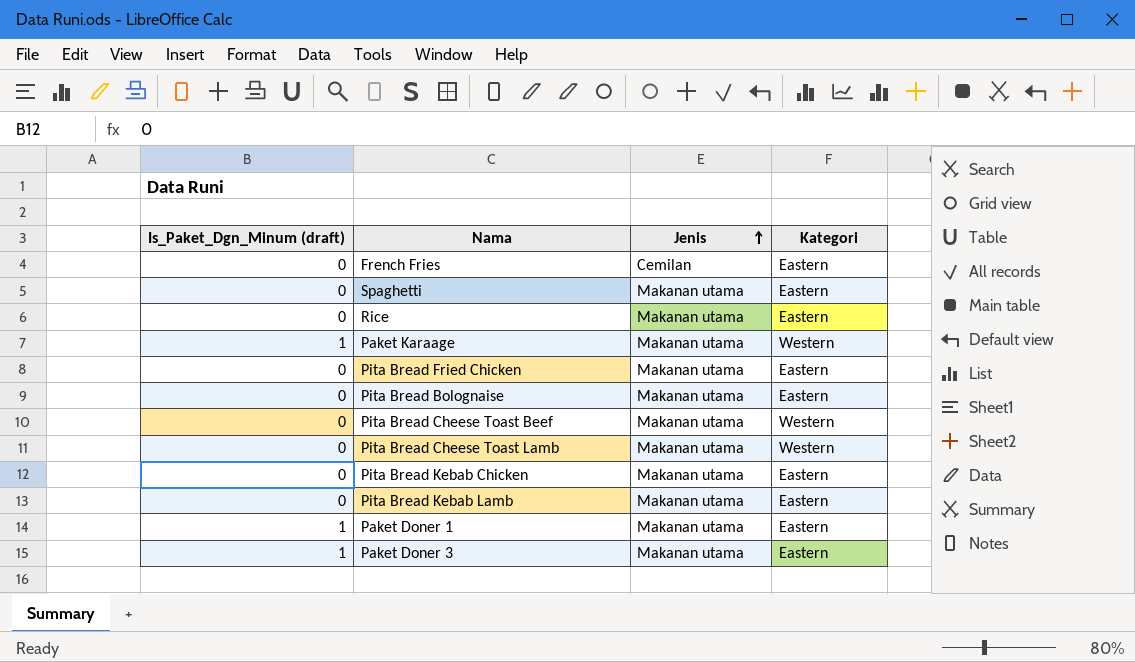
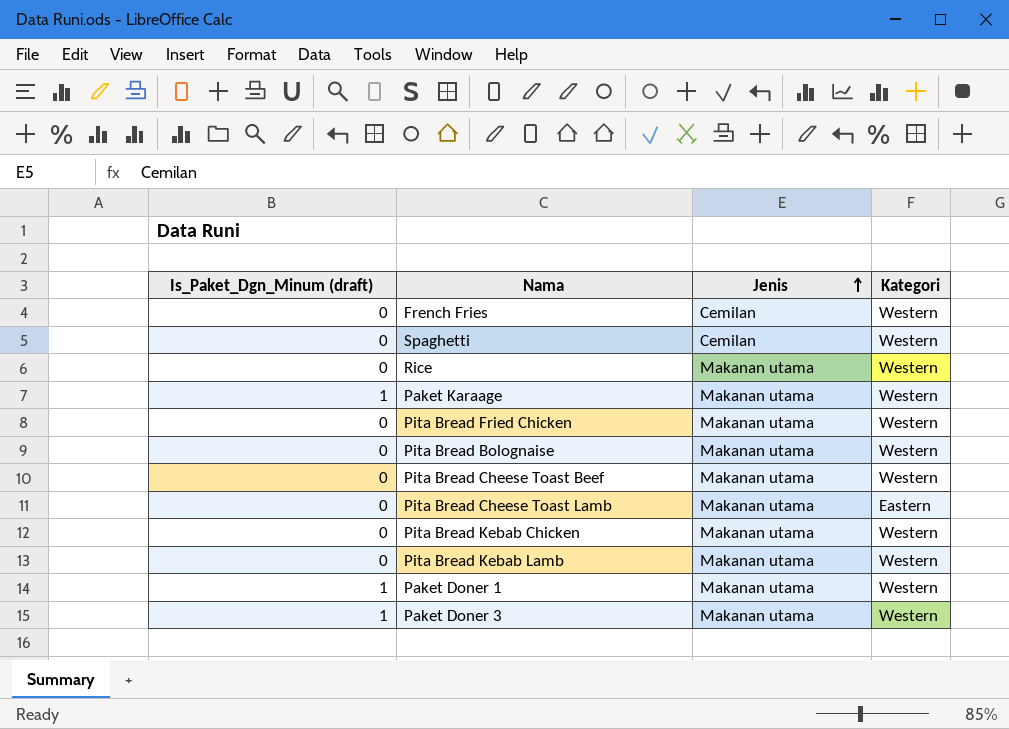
French Fries | Kategori: Eastern -> Western
Spaghetti | Jenis: Makanan utama -> Cemilan
Spaghetti | Kategori: Eastern -> Western
Rice | Kategori: Eastern -> Western
Pita Bread Fried Chicken | Kategori: Eastern -> Western
Pita Bread Bolognaise | Kategori: Eastern -> Western
Pita Bread Cheese Toast Lamb | Kategori: Western -> Eastern
Pita Bread Kebab Chicken | Kategori: Eastern -> Western
Pita Bread Kebab Lamb | Kategori: Eastern -> Western
Paket Doner 1 | Kategori: Eastern -> Western
Paket Doner 3 | Kategori: Eastern -> Western

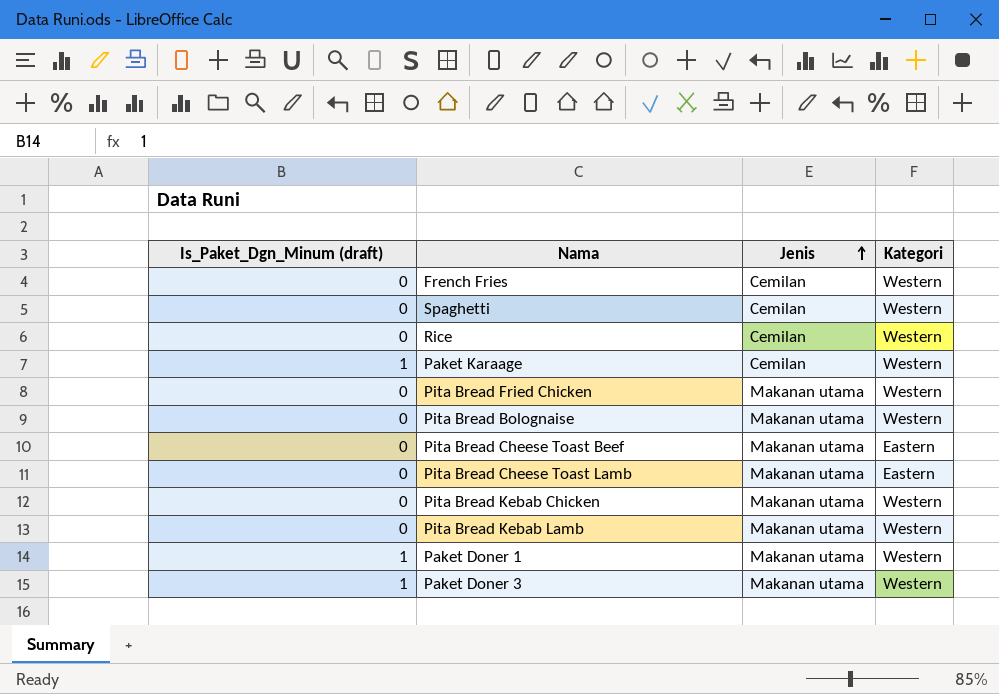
Rice | Jenis: Makanan utama -> Cemilan
Paket Karaage | Jenis: Makanan utama -> Cemilan
Pita Bread Cheese Toast Beef | Kategori: Western -> Eastern

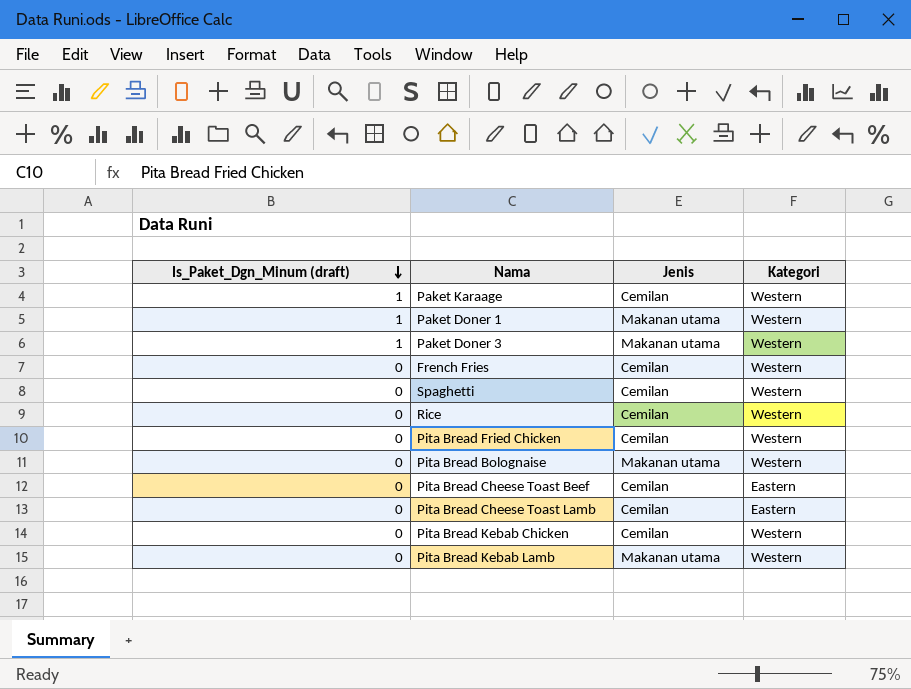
row order: Jenis ascending -> Is_Paket_Dgn_Minum (draft) descending
Pita Bread Fried Chicken | Jenis: Makanan utama -> Cemilan
Pita Bread Cheese Toast Beef | Jenis: Makanan utama -> Cemilan
Pita Bread Cheese Toast Lamb | Jenis: Makanan utama -> Cemilan
Pita Bread Kebab Chicken | Jenis: Makanan utama -> Cemilan

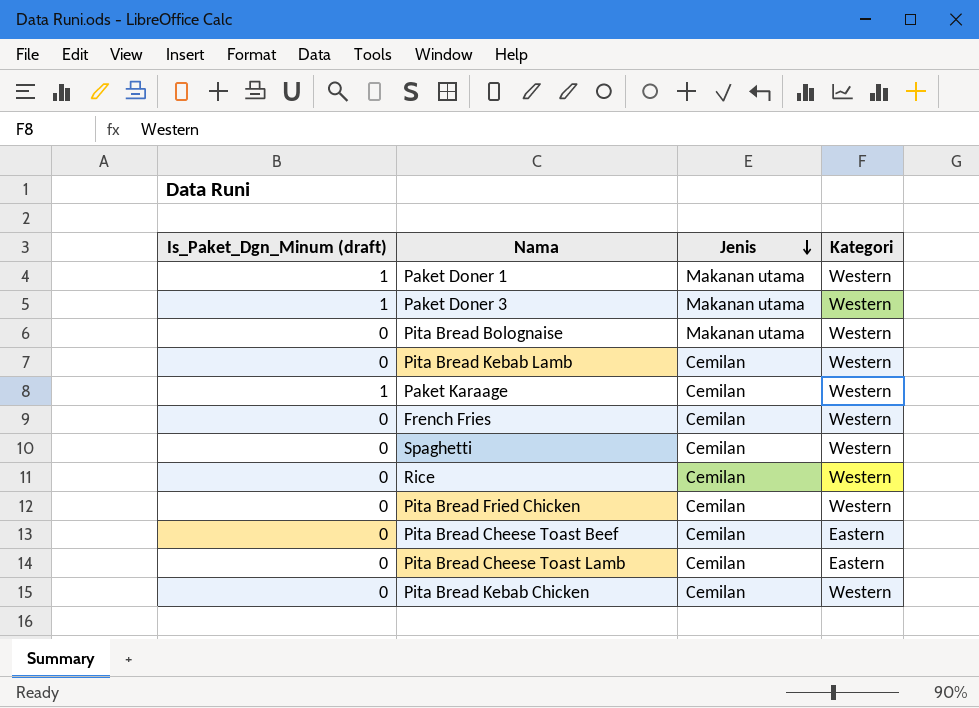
row order: Is_Paket_Dgn_Minum (draft) descending -> Jenis descending
Pita Bread Kebab Lamb | Jenis: Makanan utama -> Cemilan

